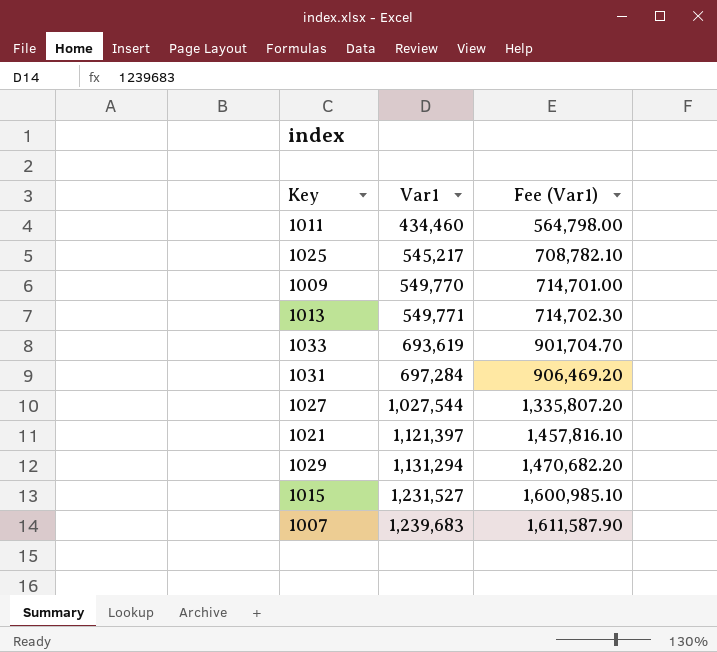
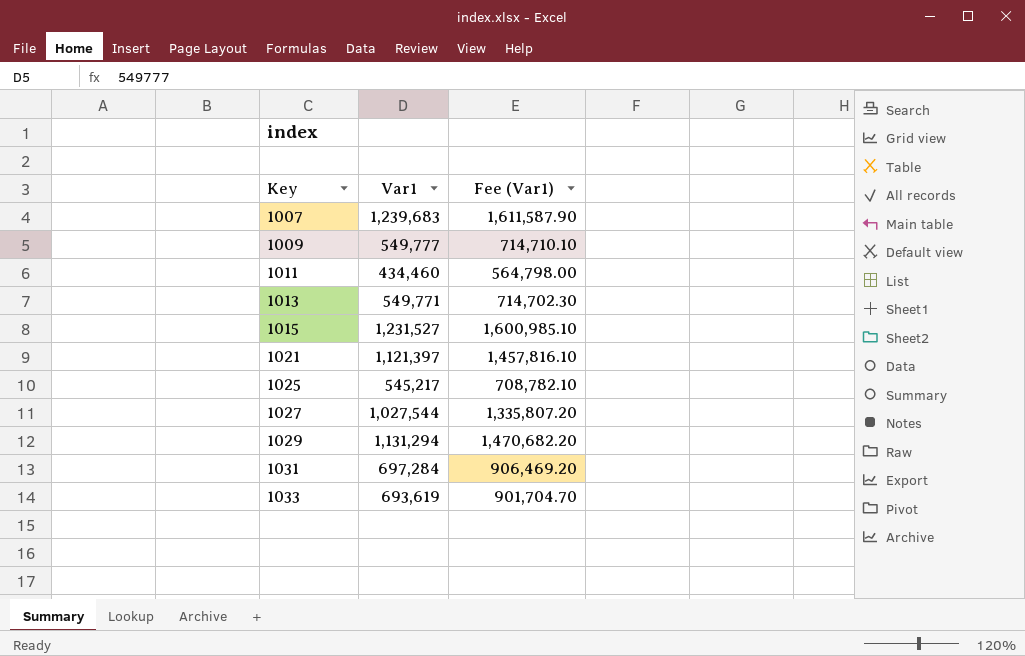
row order: Var1 ascending -> Key ascending
1009 | Var1: 549,770 -> 549,777
1009 | Fee (Var1): 714,701.00 -> 714,710.10

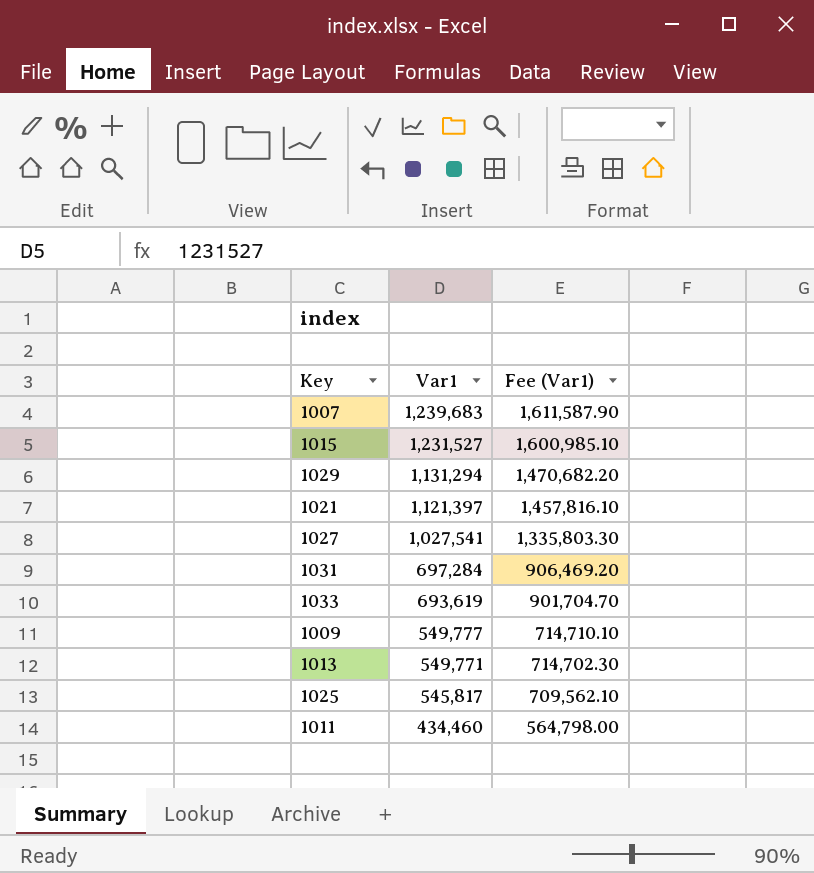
row order: Key ascending -> Var1 descending
1027 | Var1: 1,027,544 -> 1,027,541
1027 | Fee (Var1): 1,335,807.20 -> 1,335,803.30
1025 | Var1: 545,217 -> 545,817
1025 | Fee (Var1): 708,782.10 -> 709,562.10

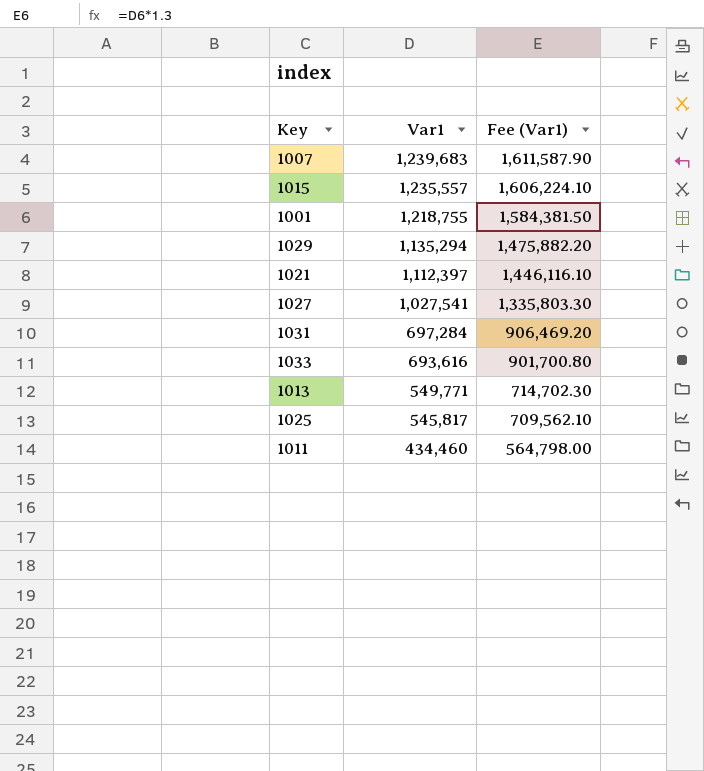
row 1009: 549,777 | 714,710.10 -> none
1015 | Var1: 1,231,527 -> 1,235,557
1015 | Fee (Var1): 1,600,985.10 -> 1,606,224.10
row 1001: none -> 1,218,755 | 1,584,381.50
1029 | Var1: 1,131,294 -> 1,135,294
1029 | Fee (Var1): 1,470,682.20 -> 1,475,882.20
1021 | Var1: 1,121,397 -> 1,112,397
1021 | Fee (Var1): 1,457,816.10 -> 1,446,116.10
1033 | Var1: 693,619 -> 693,616
1033 | Fee (Var1): 901,704.70 -> 901,700.80

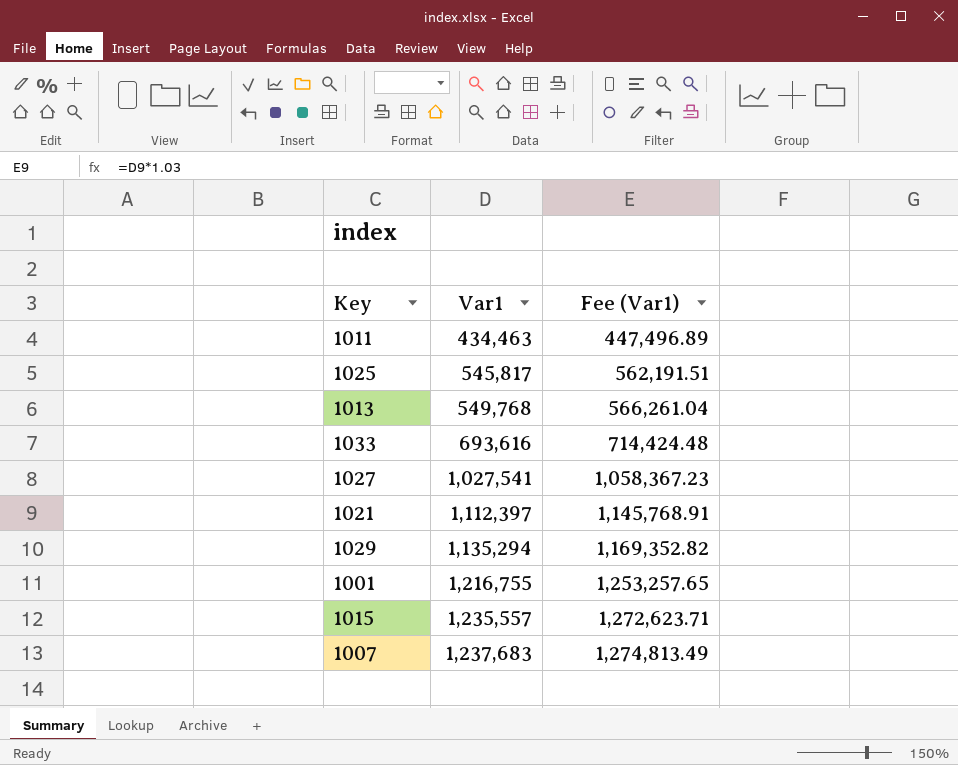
row order: Var1 descending -> Var1 ascending
column Fee (Var1) | formula: [Var1] * 1.3 -> [Var1] * 1.03
row 1031: 697,284 | 906,469.20 -> none
1011 | Var1: 434,460 -> 434,463
1013 | Var1: 549,771 -> 549,768
1001 | Var1: 1,218,755 -> 1,216,755
1007 | Var1: 1,239,683 -> 1,237,683

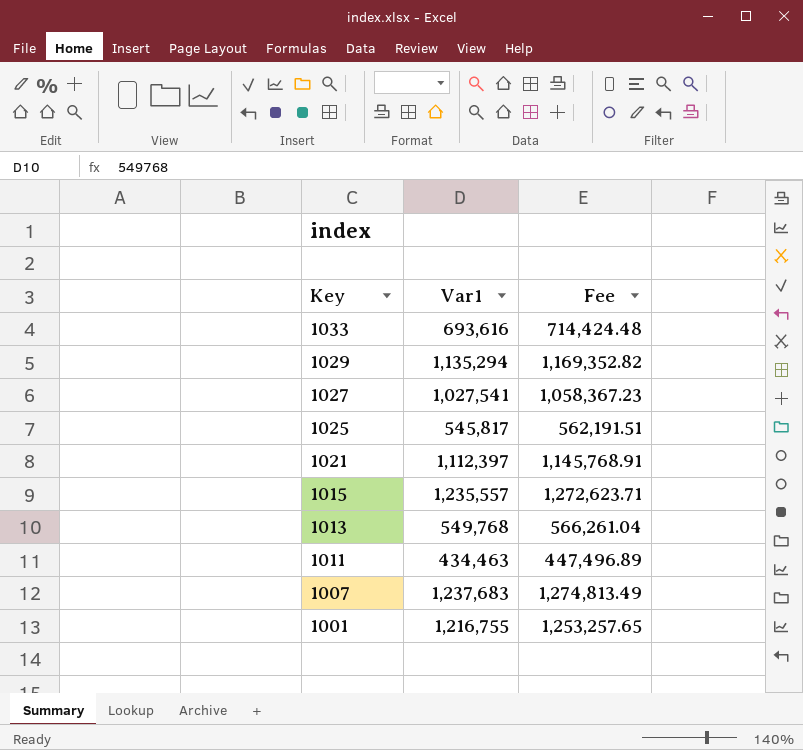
row order: Var1 ascending -> Key descending
column name: Fee (Var1) -> Fee

